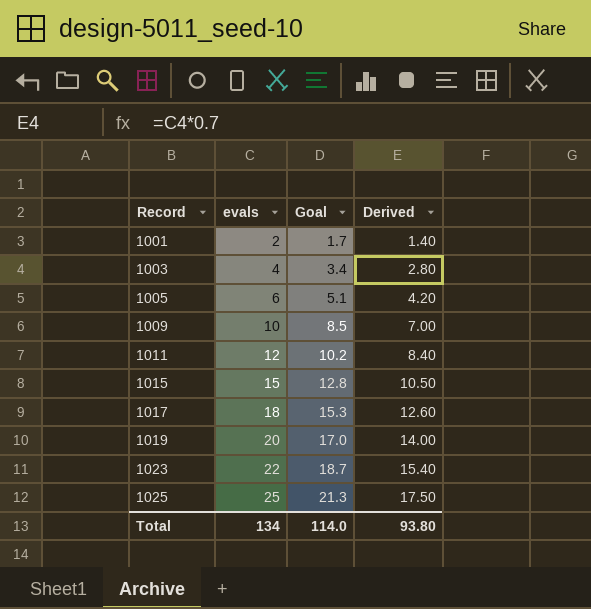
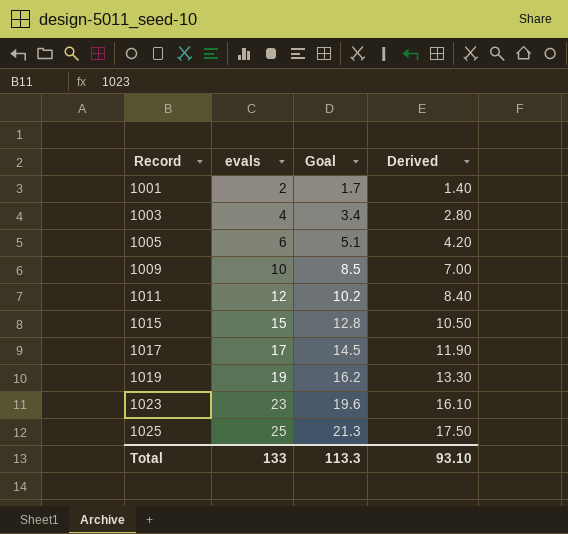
1017 | evals: 18 -> 17
1017 | Goal: 15.3 -> 14.5
1017 | Derived: 12.60 -> 11.90
1019 | evals: 20 -> 19
1019 | Goal: 17.0 -> 16.2
1019 | Derived: 14.00 -> 13.30
1023 | evals: 22 -> 23
1023 | Goal: 18.7 -> 19.6
1023 | Derived: 15.40 -> 16.10
Total | evals: 134 -> 133
Total | Goal: 114.0 -> 113.3
Total | Derived: 93.80 -> 93.10

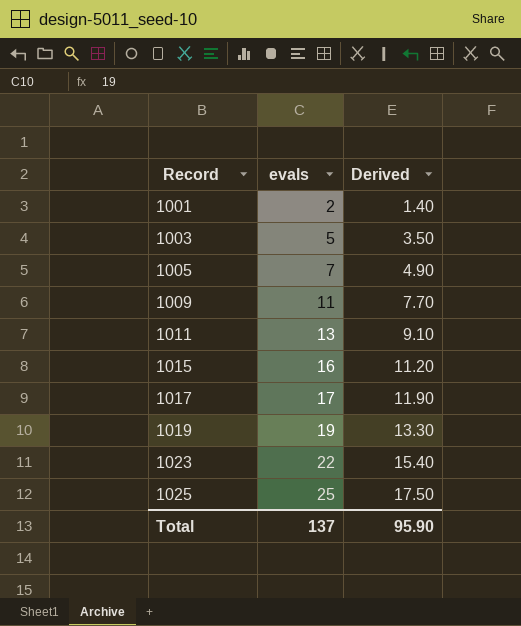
column Goal | formula: [evals] * 0.85 -> none
1003 | evals: 4 -> 5
1003 | Derived: 2.80 -> 3.50
1005 | evals: 6 -> 7
1005 | Derived: 4.20 -> 4.90
1009 | evals: 10 -> 11
1009 | Derived: 7.00 -> 7.70
1011 | evals: 12 -> 13
1011 | Derived: 8.40 -> 9.10
1015 | evals: 15 -> 16
1015 | Derived: 10.50 -> 11.20
1023 | evals: 23 -> 22
1023 | Derived: 16.10 -> 15.40
Total | evals: 133 -> 137
Total | Derived: 93.10 -> 95.90

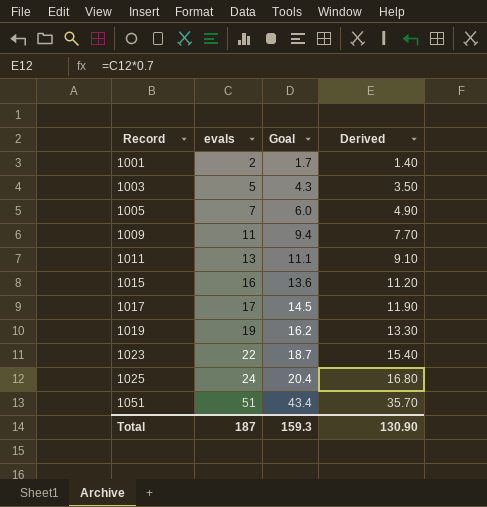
column Goal | formula: none -> [evals] * 0.85
1025 | evals: 25 -> 24
1025 | Derived: 17.50 -> 16.80
row 1051: none -> 51 | 43.4 | 35.70
Total | evals: 137 -> 187
Total | Derived: 95.90 -> 130.90

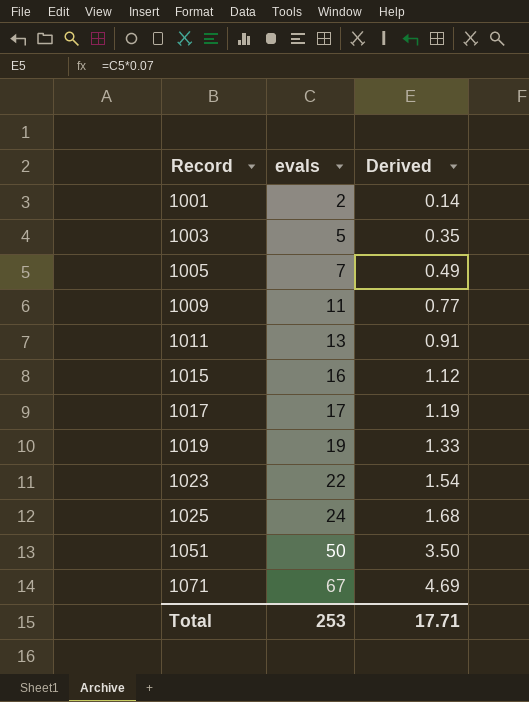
column Goal | formula: [evals] * 0.85 -> none
column Derived | formula: [evals] * 0.7 -> [evals] * 0.07
1051 | evals: 51 -> 50
row 1071: none -> 67 | 4.69
Total | evals: 187 -> 253
Total | Derived: 130.90 -> 17.71

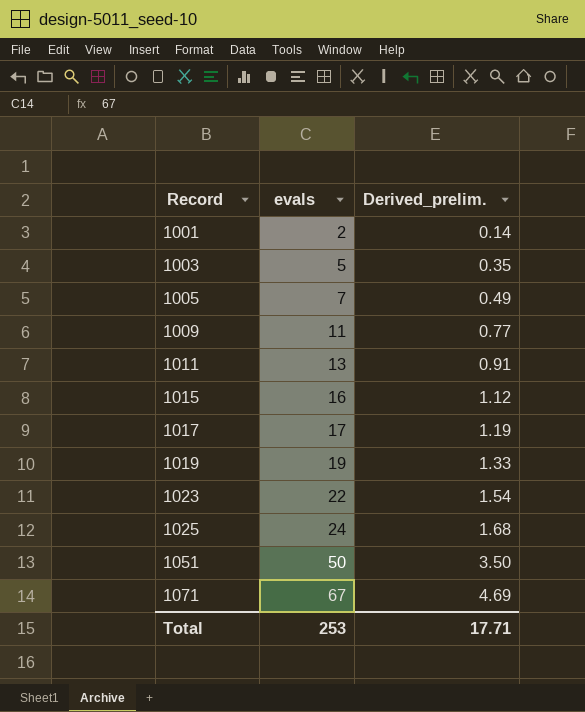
column name: Derived -> Derived_prelim.

